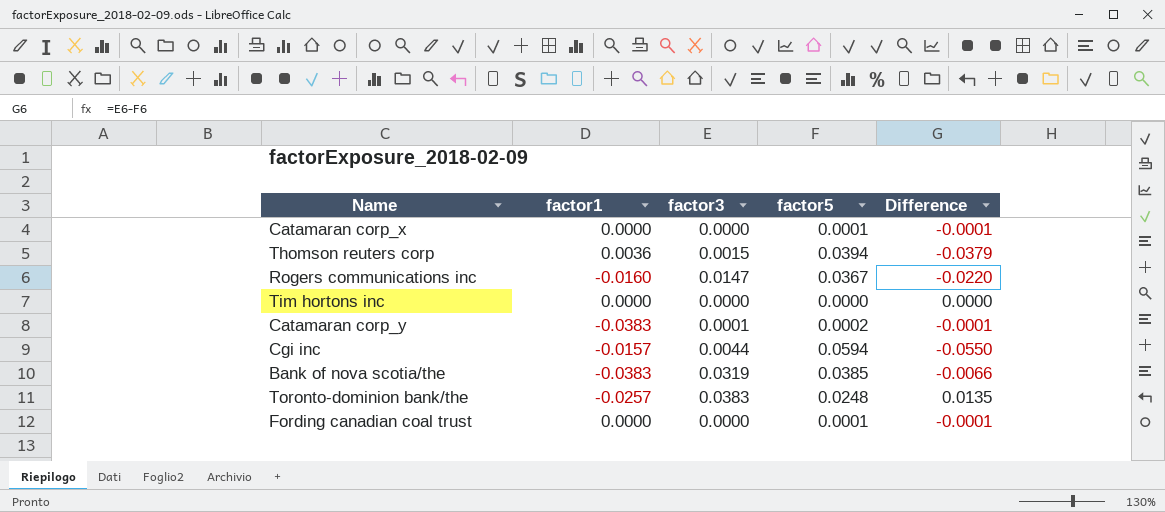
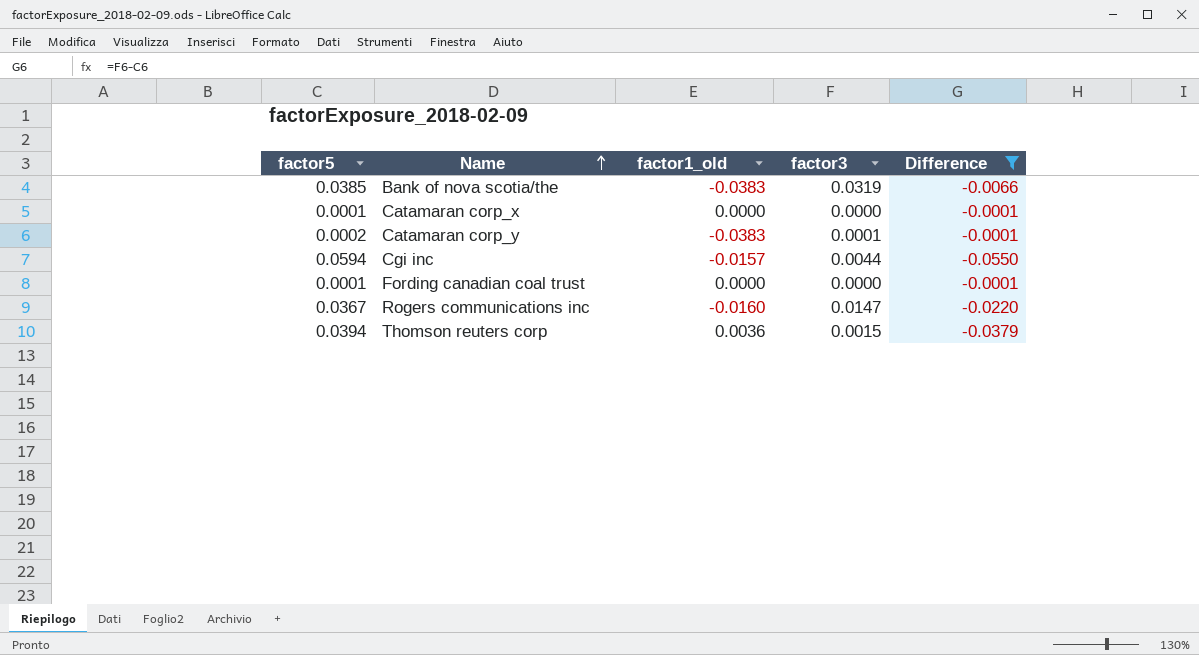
filter: none -> Difference <= -0.0001
row order: none -> Name ascending
column factor5 | position: 4 -> 1
column name: factor1 -> factor1_old

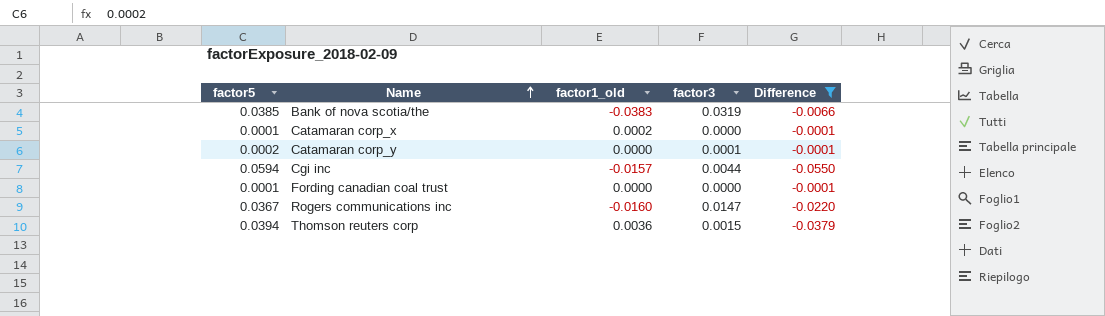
Catamaran corp_x | factor1_old: 0.0000 -> 0.0002
Catamaran corp_y | factor1_old: -0.0383 -> 0.0000

